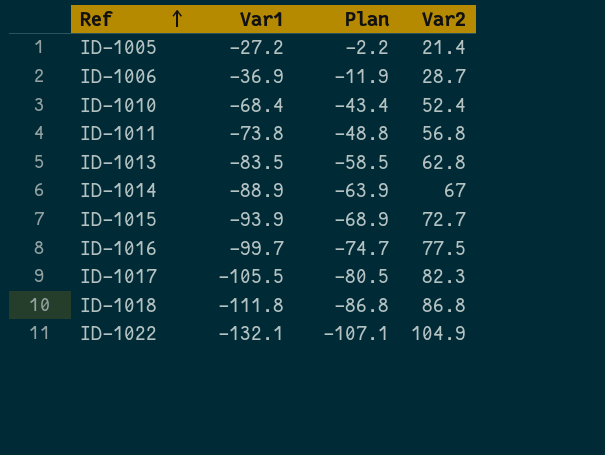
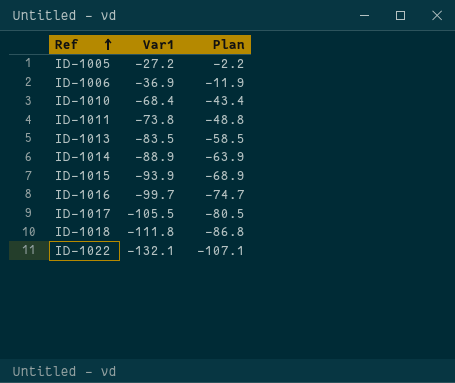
column Var2 | position: 4 -> none

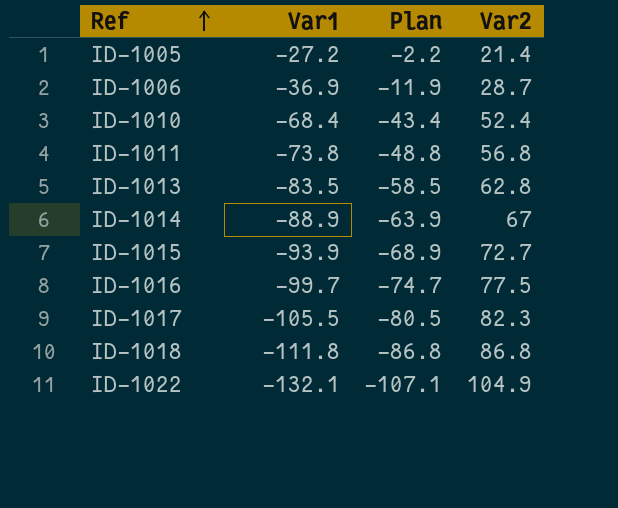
column Var2 | position: none -> 4

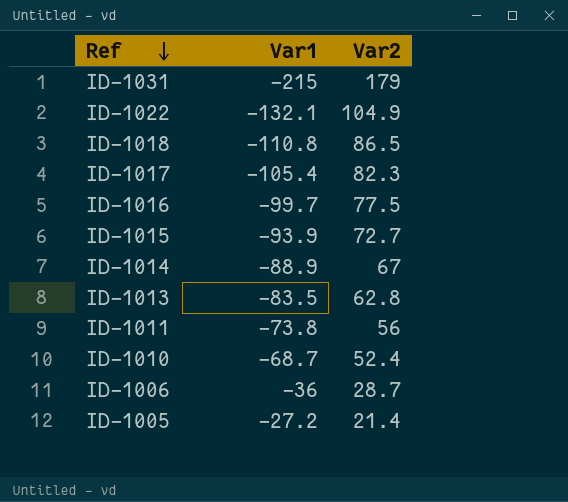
row order: Ref ascending -> Ref descending
column Plan | formula: [Var1] + 25 -> none
row ID-1031: none -> -215 | 179
ID-1018 | Var1: -111.8 -> -110.8
ID-1018 | Var2: 86.8 -> 86.5
ID-1017 | Var1: -105.5 -> -105.4
ID-1011 | Var2: 56.8 -> 56
ID-1010 | Var1: -68.4 -> -68.7
ID-1006 | Var1: -36.9 -> -36

